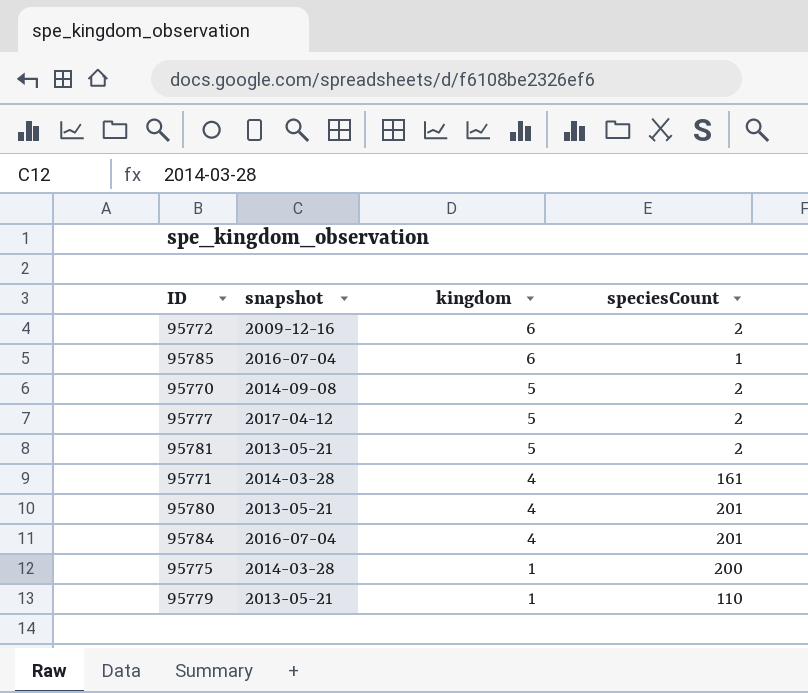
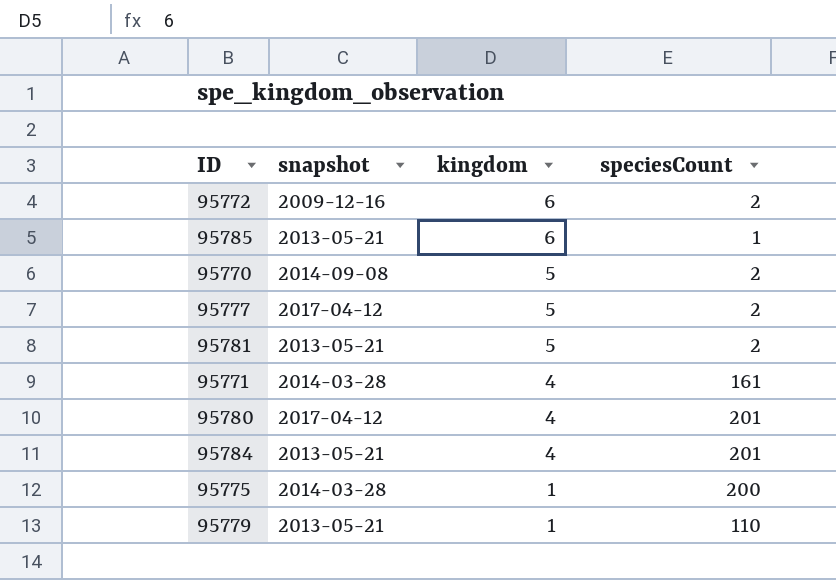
95785 | snapshot: 2016-07-04 -> 2013-05-21
95780 | snapshot: 2013-05-21 -> 2017-04-12
95784 | snapshot: 2016-07-04 -> 2013-05-21

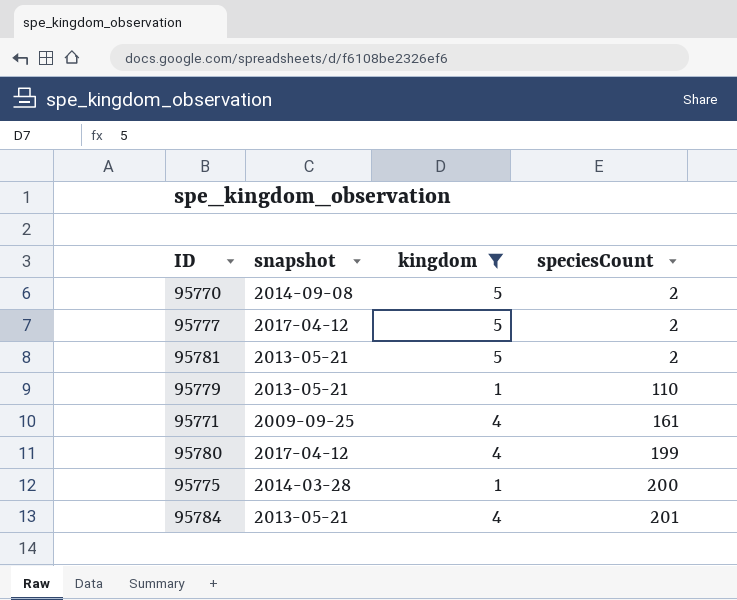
filter: none -> kingdom != 6
row order: kingdom descending -> speciesCount ascending
95771 | snapshot: 2014-03-28 -> 2009-09-25
95780 | speciesCount: 201 -> 199

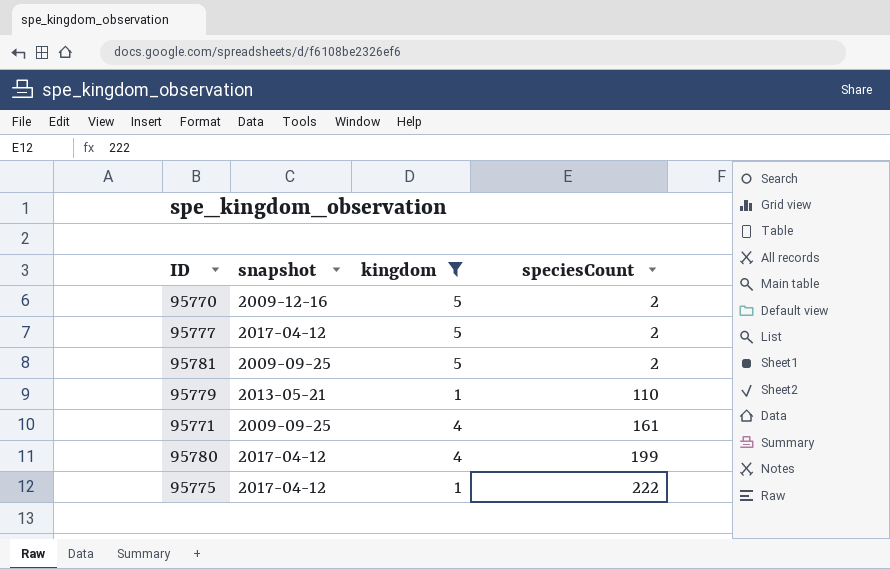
row 95784: 2013-05-21 | 4 | 201 -> none
95770 | snapshot: 2014-09-08 -> 2009-12-16
95781 | snapshot: 2013-05-21 -> 2009-09-25
95775 | snapshot: 2014-03-28 -> 2017-04-12
95775 | speciesCount: 200 -> 222

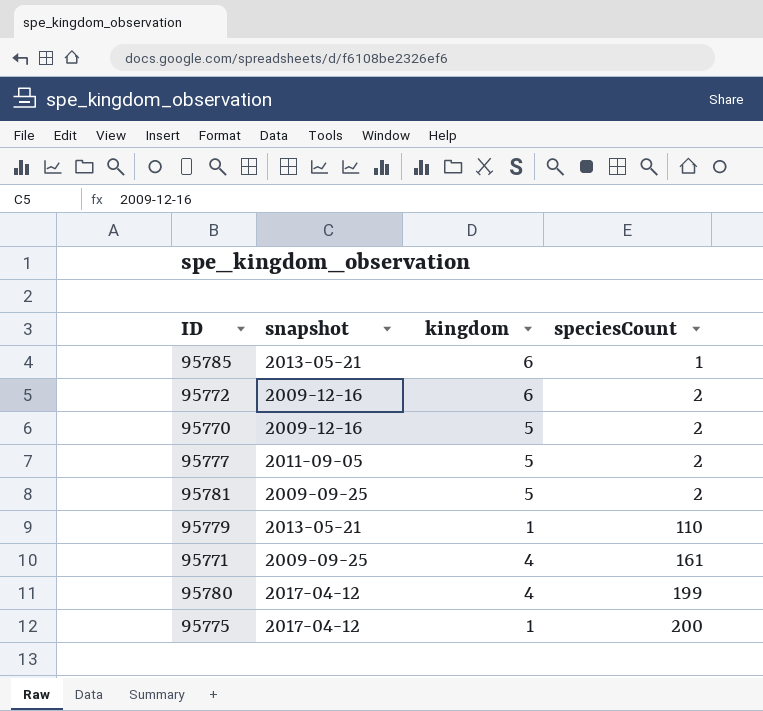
filter: kingdom != 6 -> none
95777 | snapshot: 2017-04-12 -> 2011-09-05
95775 | speciesCount: 222 -> 200

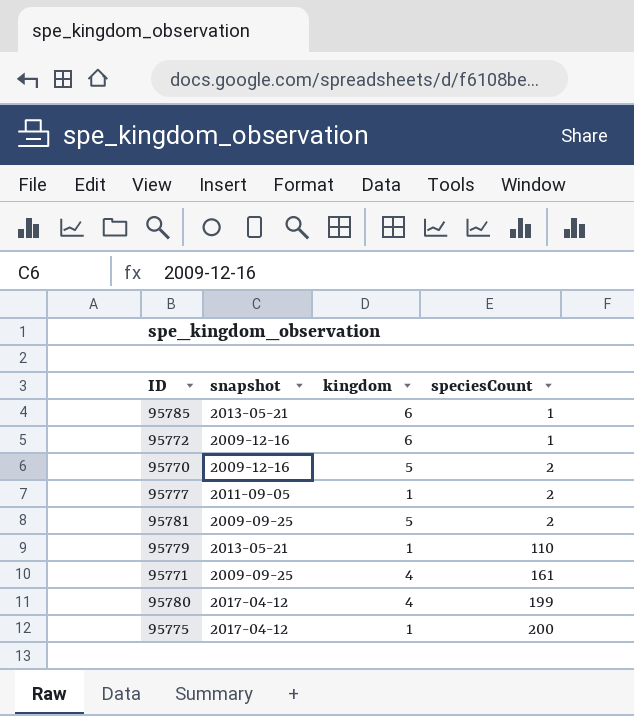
95772 | speciesCount: 2 -> 1
95777 | kingdom: 5 -> 1

